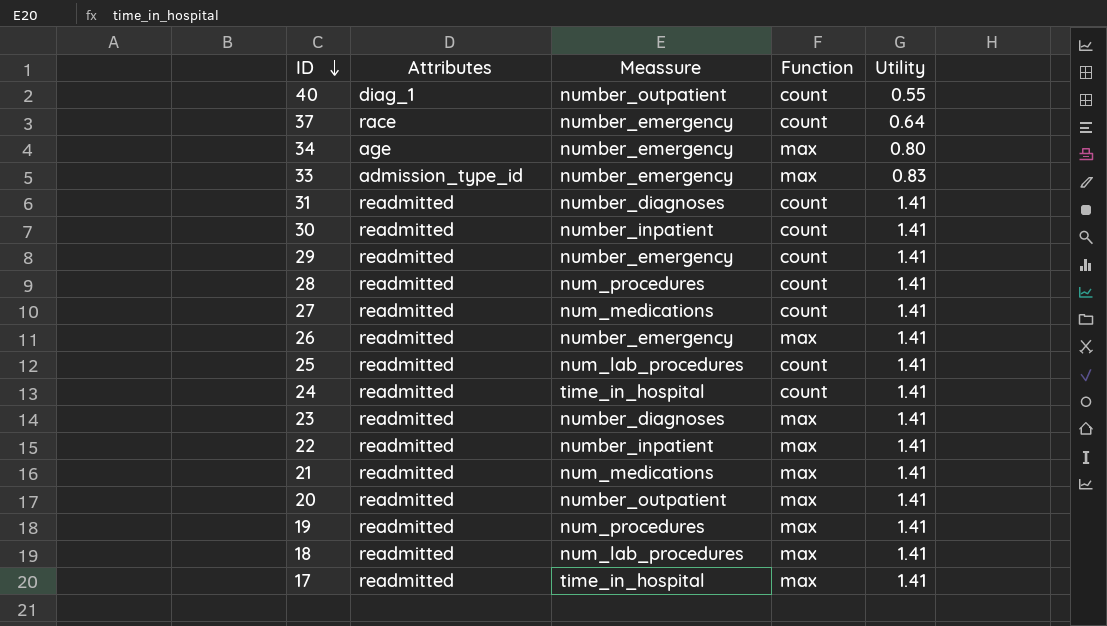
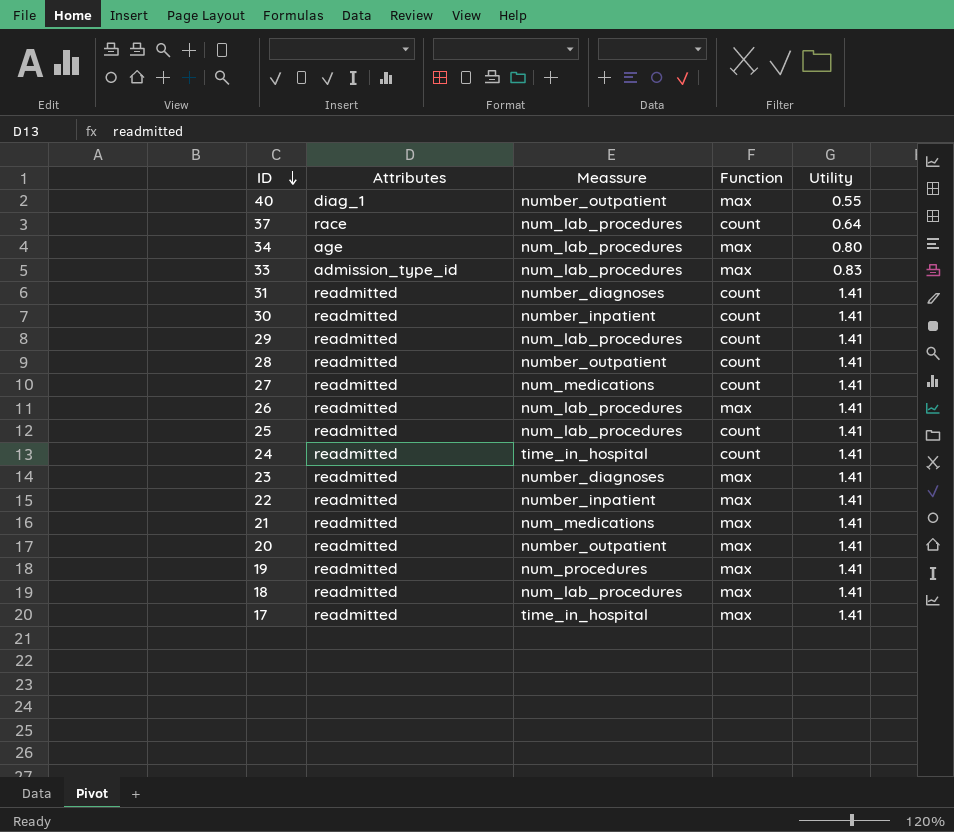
40 | Function: count -> max
37 | Meassure: number_emergency -> num_lab_procedures
34 | Meassure: number_emergency -> num_lab_procedures
33 | Meassure: number_emergency -> num_lab_procedures
29 | Meassure: number_emergency -> num_lab_procedures
28 | Meassure: num_procedures -> number_outpatient
26 | Meassure: number_emergency -> num_lab_procedures

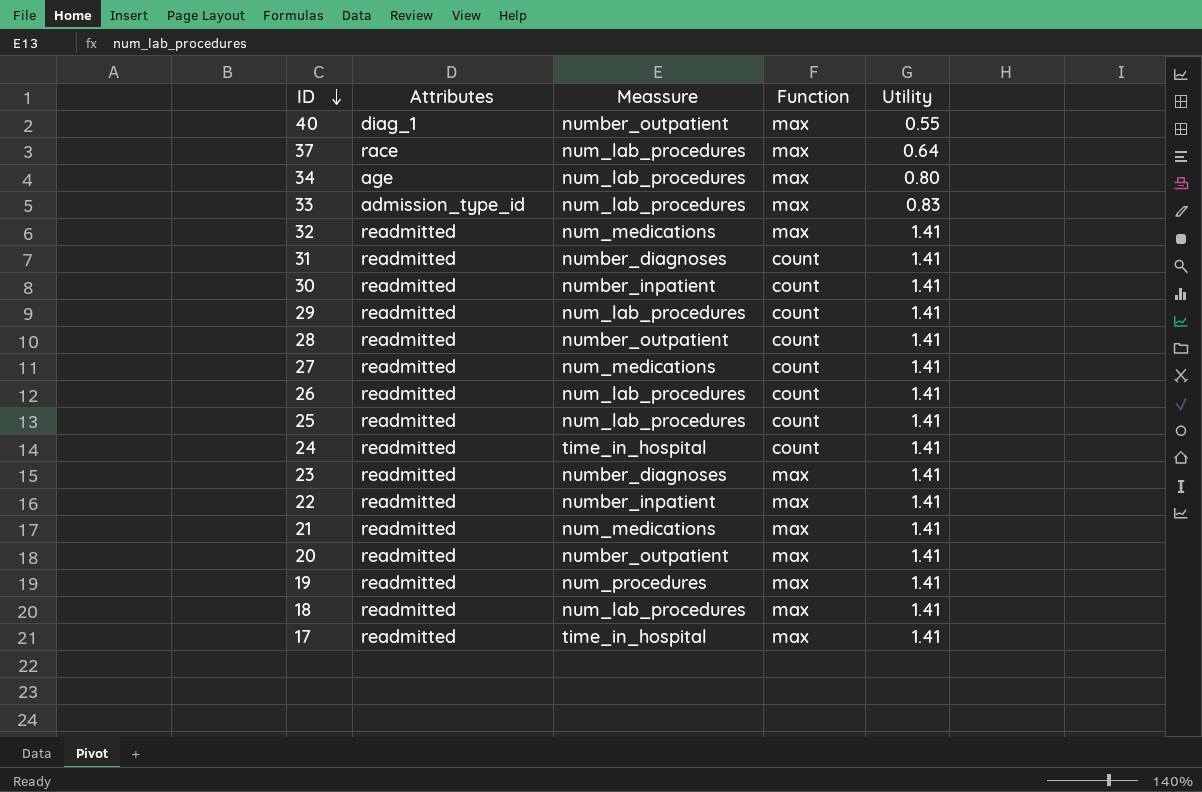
37 | Function: count -> max
row 32: none -> readmitted | num_medications | max | 1.41
26 | Function: max -> count

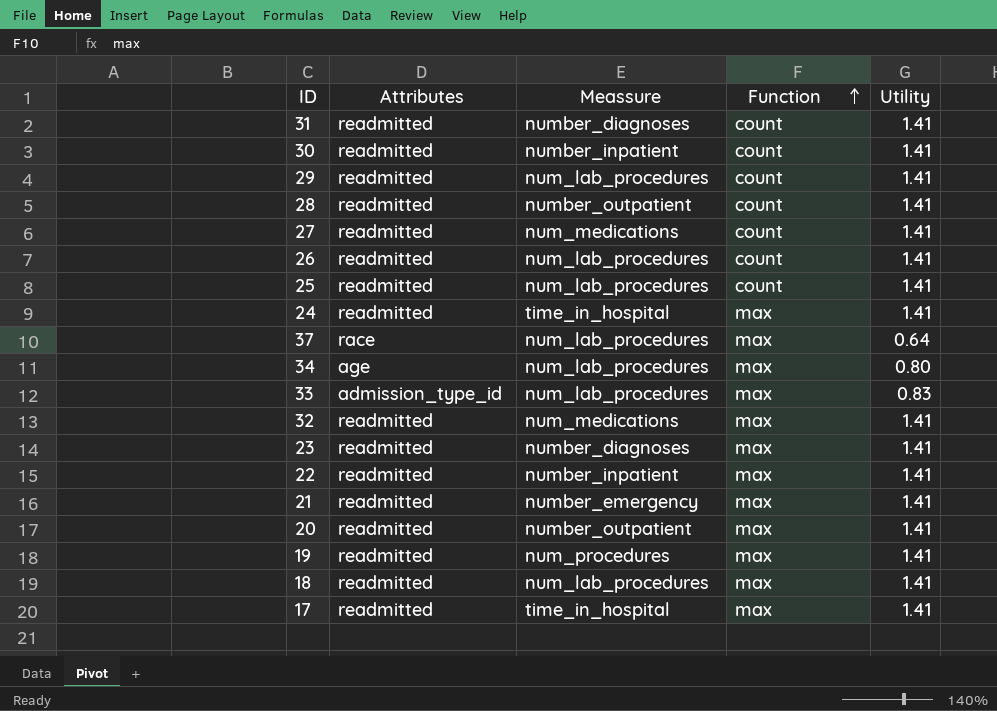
row order: ID descending -> Function ascending
row 40: diag_1 | number_outpatient | max | 0.55 -> none
24 | Function: count -> max
21 | Meassure: num_medications -> number_emergency

